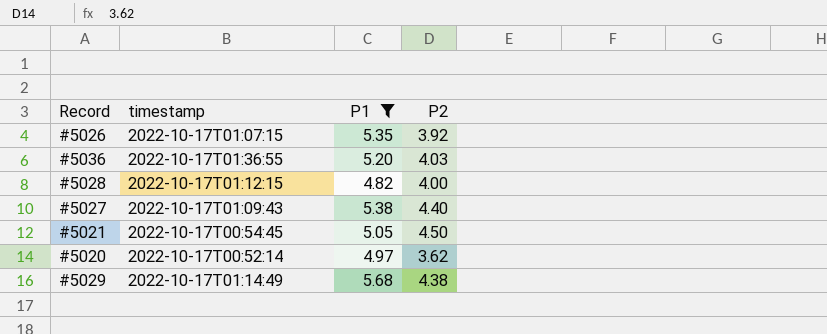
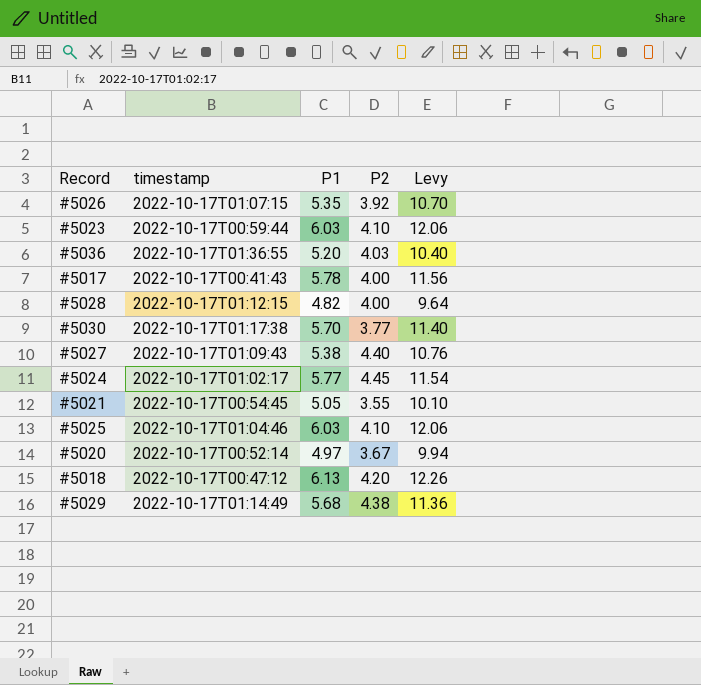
filter: P1 <= 5.68 -> none
column Levy | formula: none -> [P1] * 2
#5021 | P2: 4.50 -> 3.55
#5020 | P2: 3.62 -> 3.67

